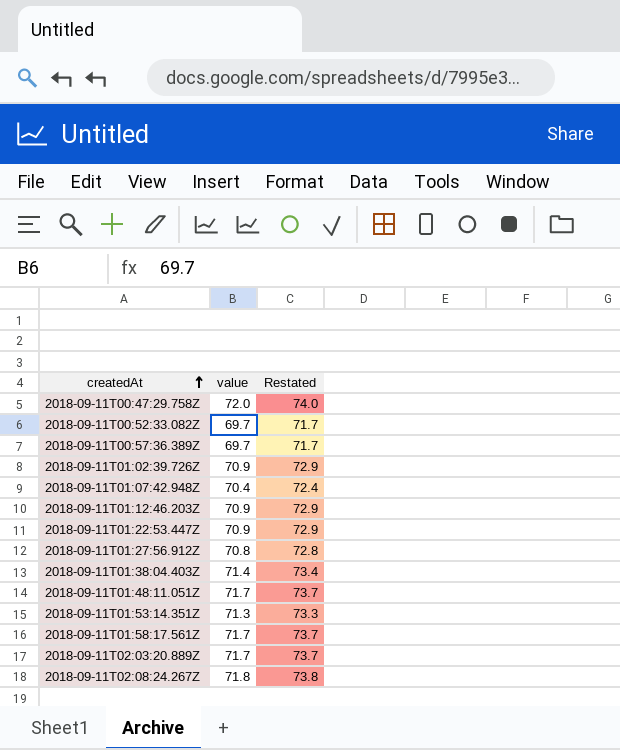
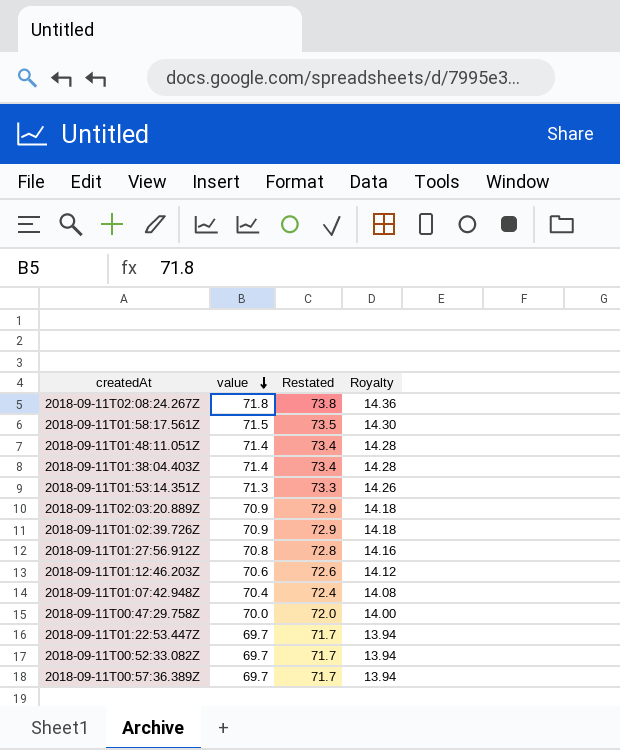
row order: createdAt ascending -> value descending
column Royalty | formula: none -> [value] * 0.2
2018-09-11T01:58:17.561Z | value: 71.7 -> 71.5
2018-09-11T01:58:17.561Z | Restated: 73.7 -> 73.5
2018-09-11T01:48:11.051Z | value: 71.7 -> 71.4
2018-09-11T01:48:11.051Z | Restated: 73.7 -> 73.4
2018-09-11T02:03:20.889Z | value: 71.7 -> 70.9
2018-09-11T02:03:20.889Z | Restated: 73.7 -> 72.9
2018-09-11T01:12:46.203Z | value: 70.9 -> 70.6
2018-09-11T01:12:46.203Z | Restated: 72.9 -> 72.6
2018-09-11T00:47:29.758Z | value: 72.0 -> 70.0
2018-09-11T00:47:29.758Z | Restated: 74.0 -> 72.0
2018-09-11T01:22:53.447Z | value: 70.9 -> 69.7
2018-09-11T01:22:53.447Z | Restated: 72.9 -> 71.7

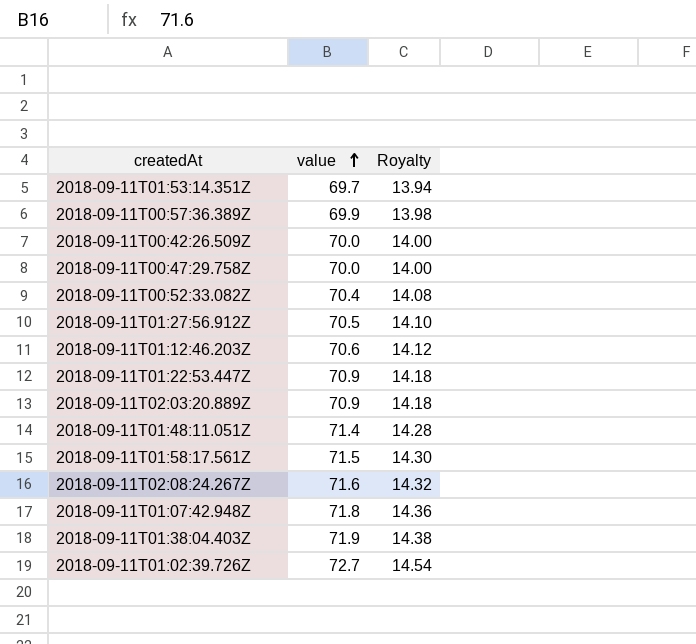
row order: value descending -> value ascending
column Restated | formula: [value] + 2 -> none
2018-09-11T01:53:14.351Z | value: 71.3 -> 69.7
2018-09-11T01:53:14.351Z | Royalty: 14.26 -> 13.94
2018-09-11T00:57:36.389Z | value: 69.7 -> 69.9
2018-09-11T00:57:36.389Z | Royalty: 13.94 -> 13.98
row 2018-09-11T00:42:26.509Z: none -> 70.0 | 14.00
2018-09-11T00:52:33.082Z | value: 69.7 -> 70.4
2018-09-11T00:52:33.082Z | Royalty: 13.94 -> 14.08
2018-09-11T01:27:56.912Z | value: 70.8 -> 70.5
2018-09-11T01:27:56.912Z | Royalty: 14.16 -> 14.10
2018-09-11T01:22:53.447Z | value: 69.7 -> 70.9
2018-09-11T01:22:53.447Z | Royalty: 13.94 -> 14.18
2018-09-11T02:08:24.267Z | value: 71.8 -> 71.6
2018-09-11T02:08:24.267Z | Royalty: 14.36 -> 14.32
2018-09-11T01:07:42.948Z | value: 70.4 -> 71.8
2018-09-11T01:07:42.948Z | Royalty: 14.08 -> 14.36
2018-09-11T01:38:04.403Z | value: 71.4 -> 71.9
2018-09-11T01:38:04.403Z | Royalty: 14.28 -> 14.38
2018-09-11T01:02:39.726Z | value: 70.9 -> 72.7
2018-09-11T01:02:39.726Z | Royalty: 14.18 -> 14.54

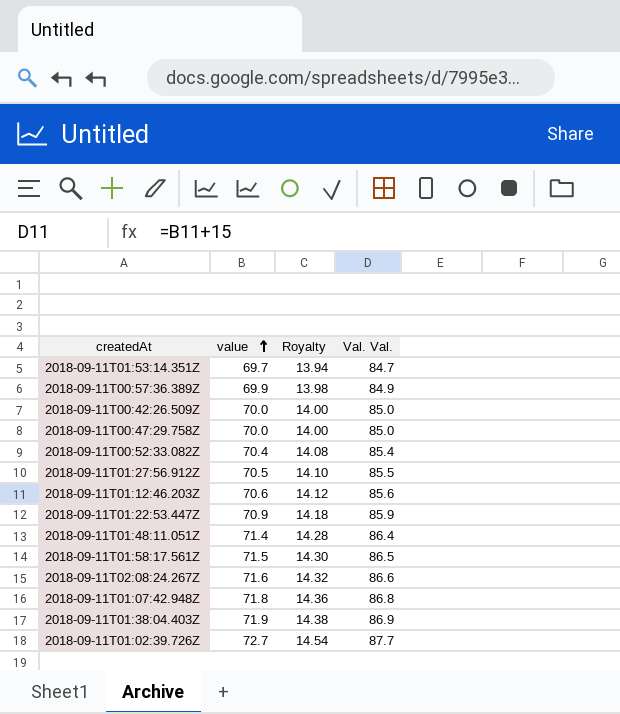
column Val. Val. | formula: none -> [value] + 15
row 2018-09-11T02:03:20.889Z: 70.9 | 14.18 -> none

